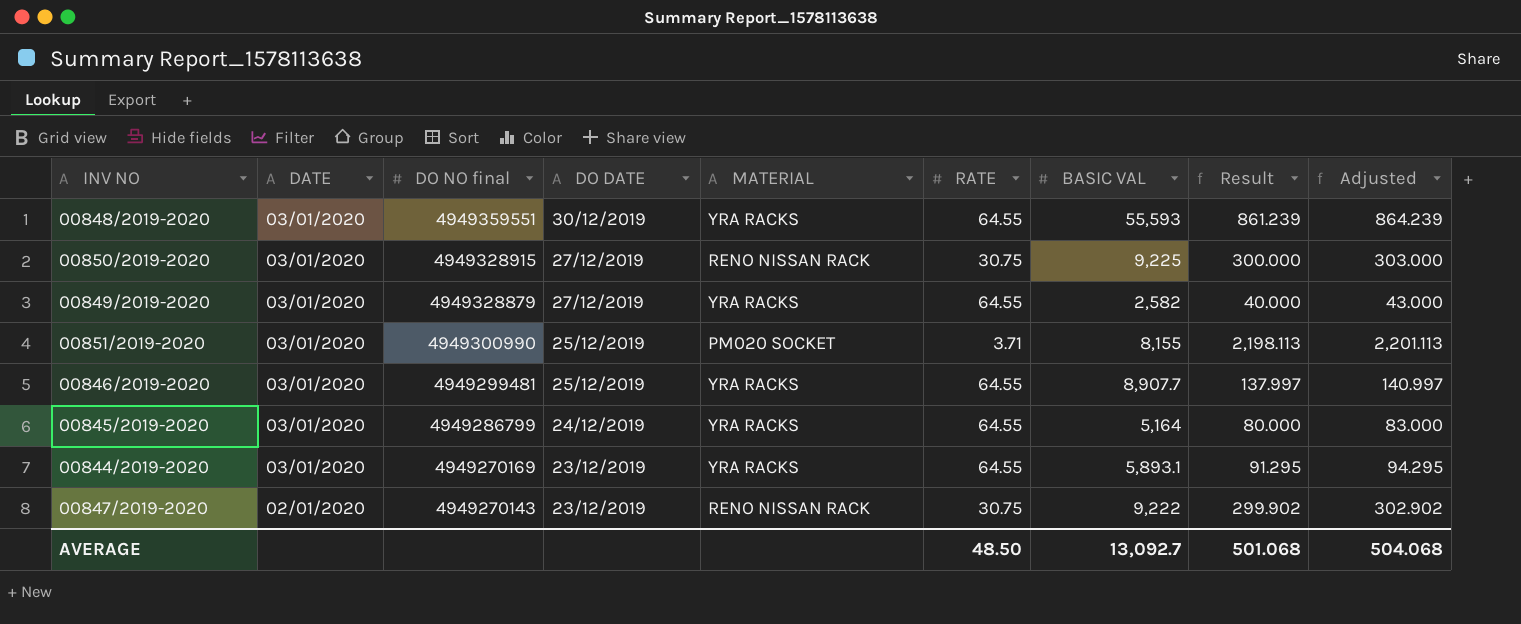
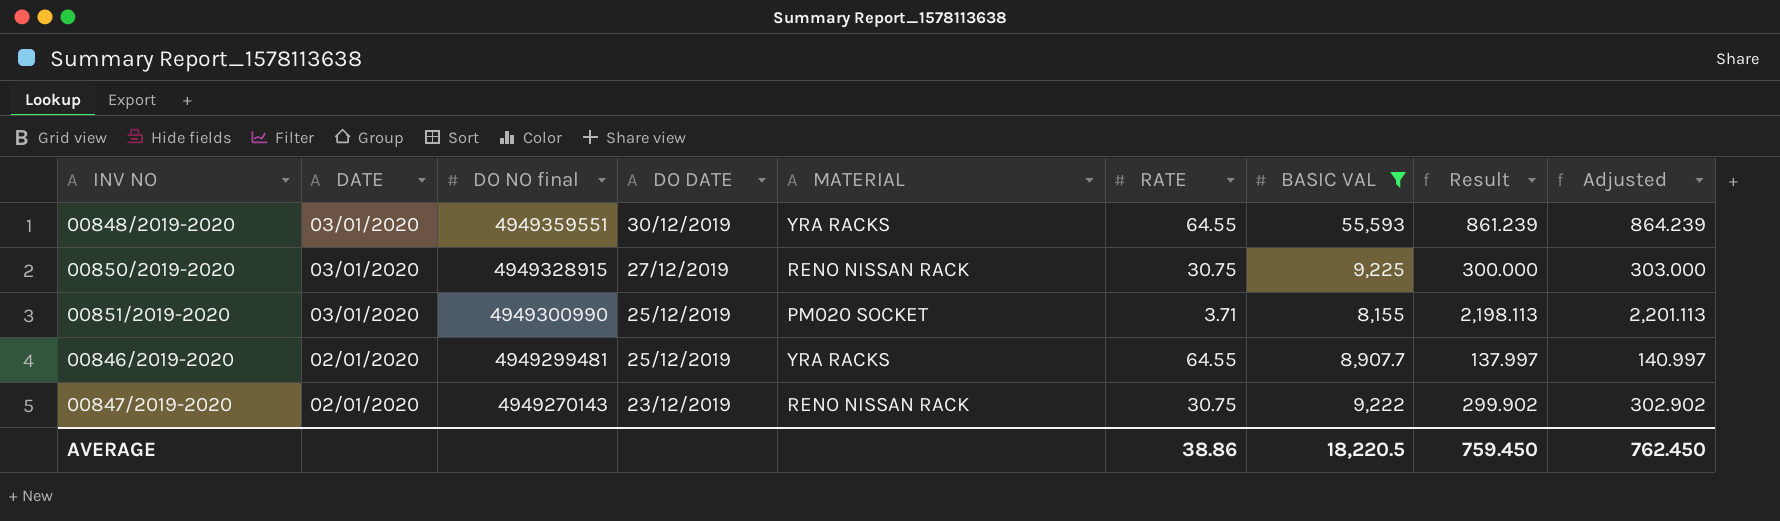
filter: none -> BASIC VAL >= 8,155
00846/2019-2020 | DATE: 03/01/2020 -> 02/01/2020
AVERAGE | RATE: 48.50 -> 38.86
AVERAGE | BASIC VAL: 13,092.7 -> 18,220.5
AVERAGE | Result: 501.068 -> 759.450
AVERAGE | Adjusted: 504.068 -> 762.450

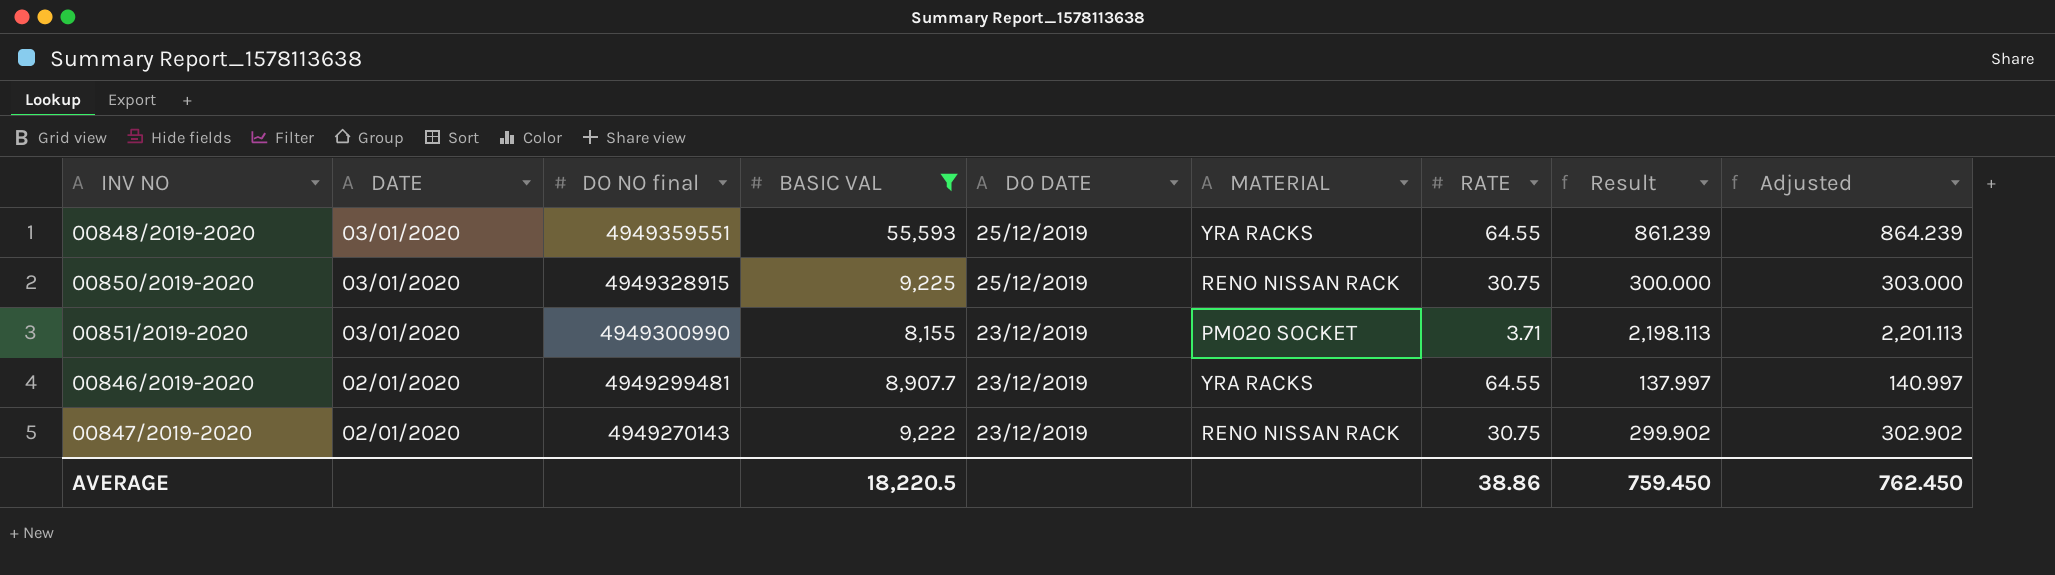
column BASIC VAL | position: 7 -> 4
00848/2019-2020 | DO DATE: 30/12/2019 -> 25/12/2019
00850/2019-2020 | DO DATE: 27/12/2019 -> 25/12/2019
00851/2019-2020 | DO DATE: 25/12/2019 -> 23/12/2019
00846/2019-2020 | DO DATE: 25/12/2019 -> 23/12/2019

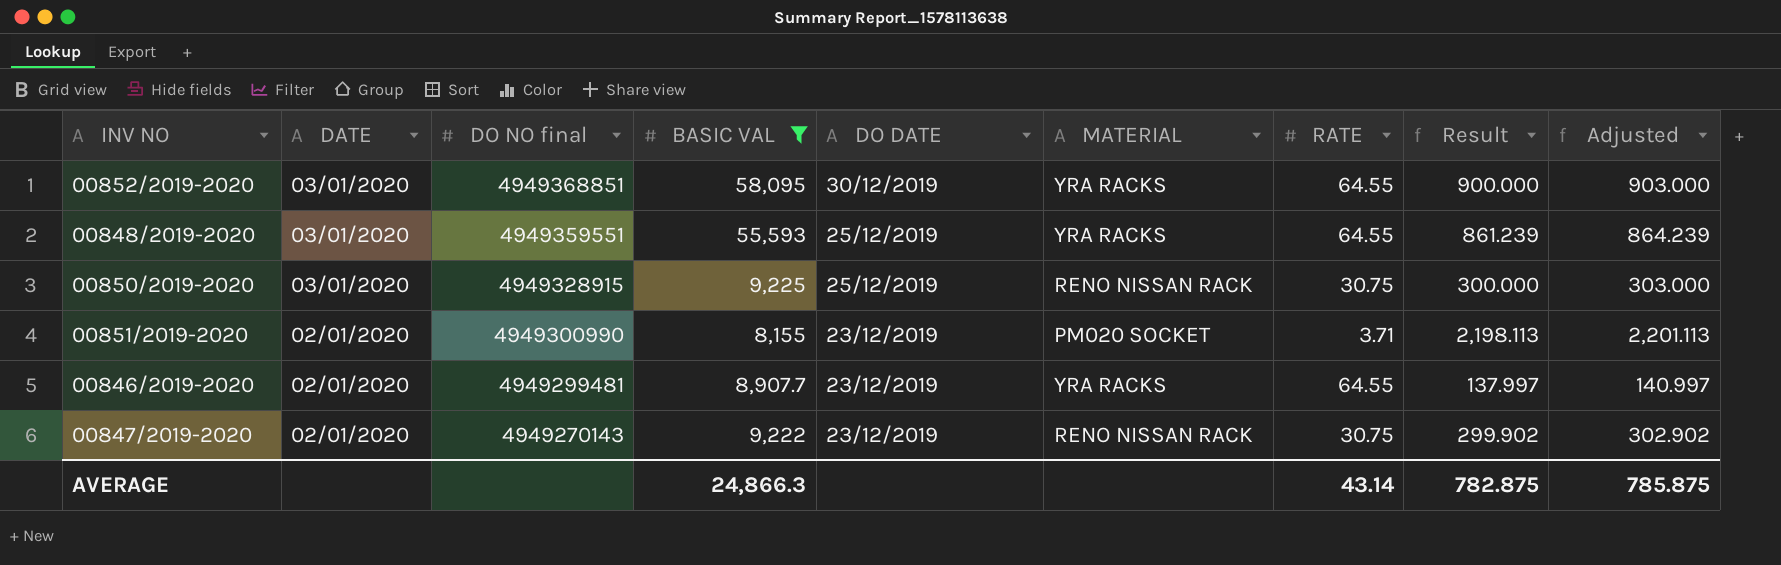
row 00852/2019-2020: none -> 03/01/2020 | 4949368851 | 58,095 | 30/12/2019 | YRA RACKS | 64.55 | 900.000 | 903.000
00851/2019-2020 | DATE: 03/01/2020 -> 02/01/2020
AVERAGE | BASIC VAL: 18,220.5 -> 24,866.3
AVERAGE | RATE: 38.86 -> 43.14
AVERAGE | Result: 759.450 -> 782.875
AVERAGE | Adjusted: 762.450 -> 785.875

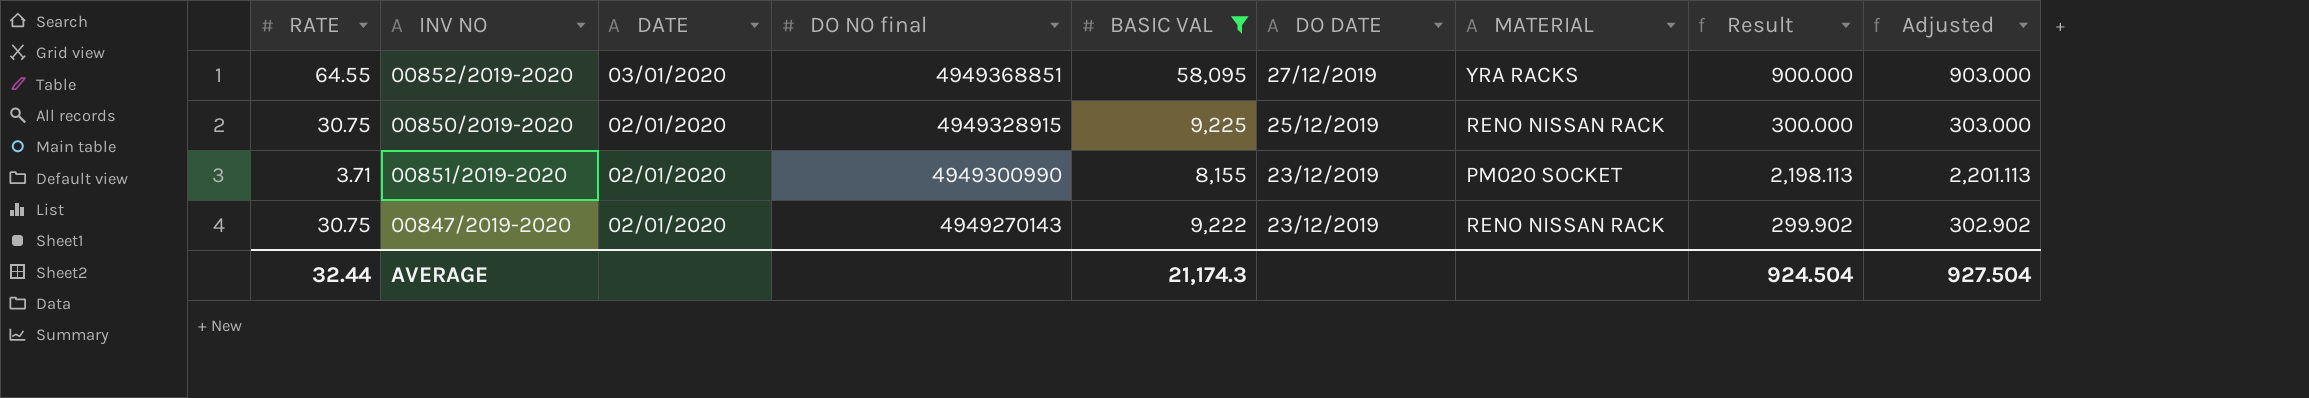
column RATE | position: 7 -> 1
row 00848/2019-2020: 03/01/2020 | 4949359551 | 55,593 | 25/12/2019 | YRA RACKS | 64.55 | 861.239 | 864.239 -> none
row 00846/2019-2020: 02/01/2020 | 4949299481 | 8,907.7 | 23/12/2019 | YRA RACKS | 64.55 | 137.997 | 140.997 -> none
00852/2019-2020 | DO DATE: 30/12/2019 -> 27/12/2019
00850/2019-2020 | DATE: 03/01/2020 -> 02/01/2020
AVERAGE | RATE: 43.14 -> 32.44
AVERAGE | BASIC VAL: 24,866.3 -> 21,174.3
AVERAGE | Result: 782.875 -> 924.504
AVERAGE | Adjusted: 785.875 -> 927.504

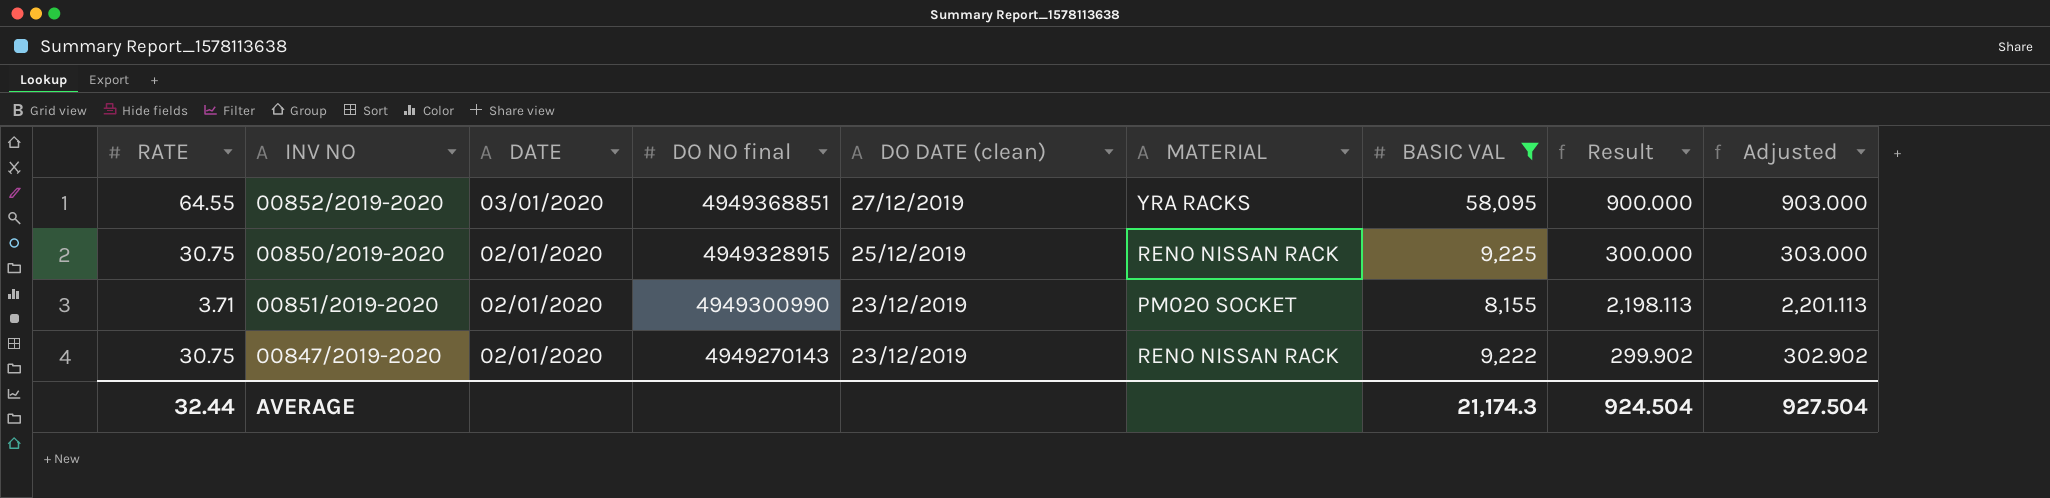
column name: DO DATE -> DO DATE (clean)
column BASIC VAL | position: 5 -> 7

